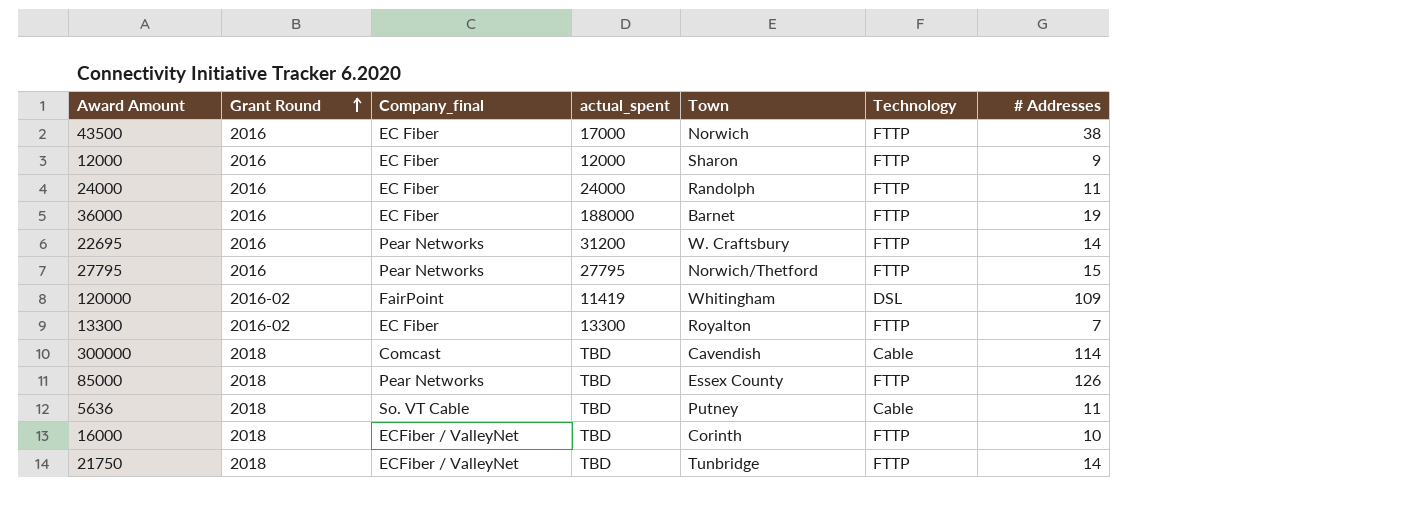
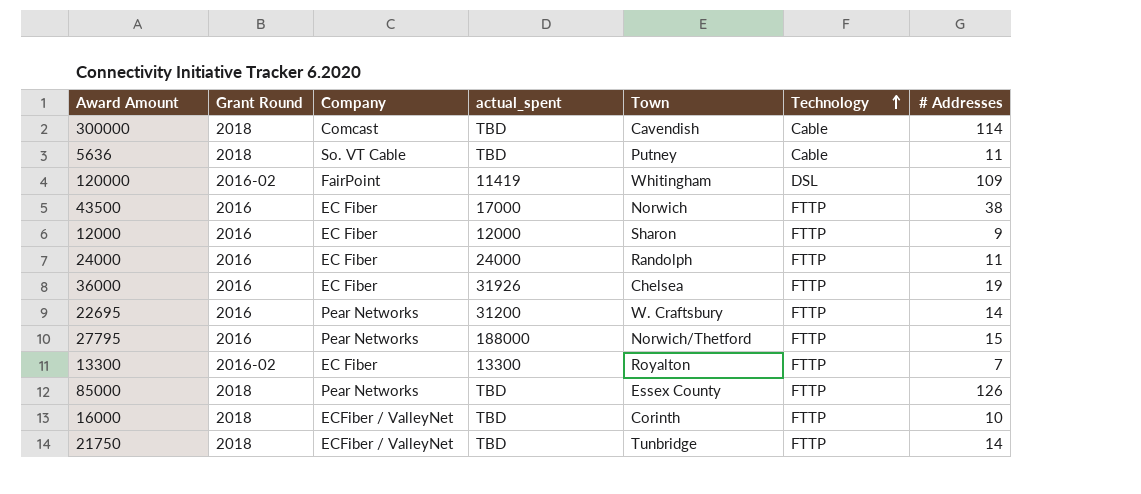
row order: Grant Round ascending -> Technology ascending
column name: Company_final -> Company
36000 | actual_spent: 188000 -> 31926
36000 | Town: Barnet -> Chelsea
27795 | actual_spent: 27795 -> 188000

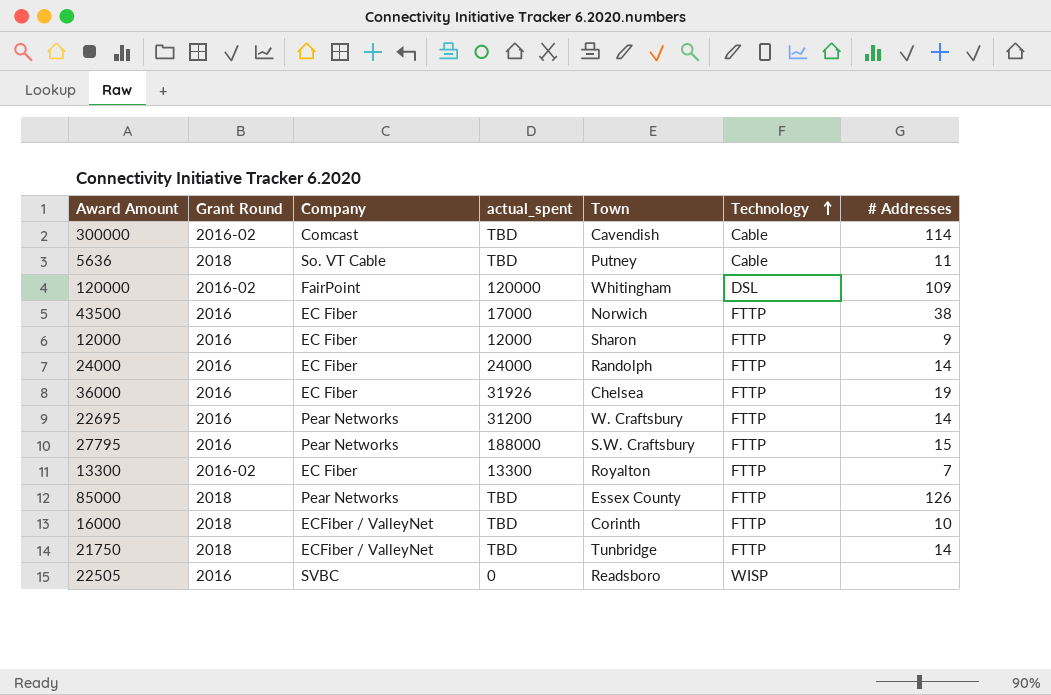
300000 | Grant Round: 2018 -> 2016-02
120000 | actual_spent: 11419 -> 120000
24000 | # Addresses: 11 -> 14
27795 | Town: Norwich/Thetford -> S.W. Craftsbury
row 22505: none -> 2016 | SVBC | 0 | Readsboro | WISP | none

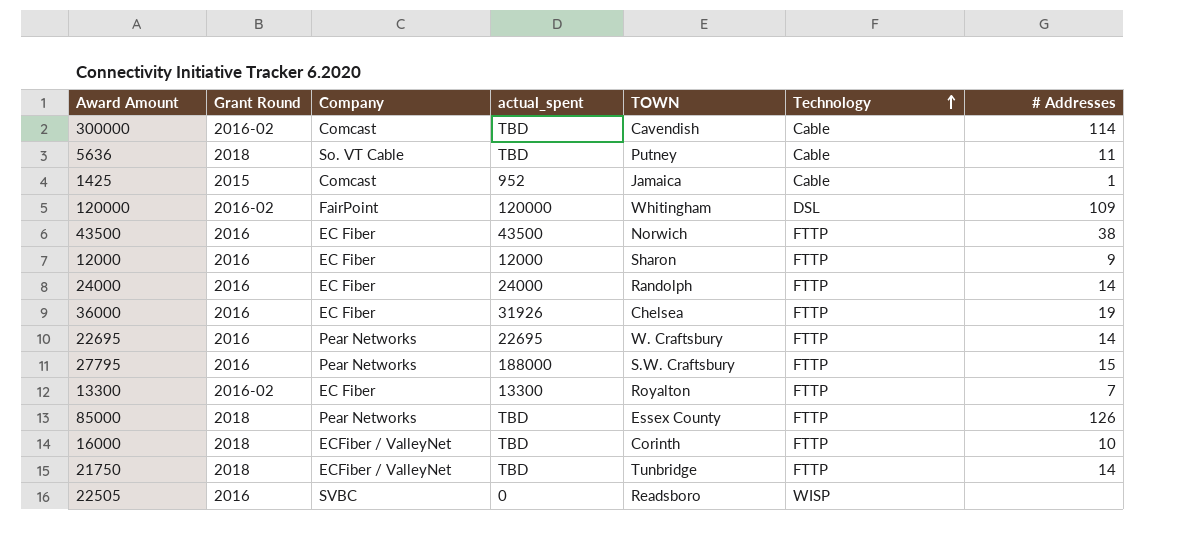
column name: Town -> TOWN
row 1425: none -> 2015 | Comcast | 952 | Jamaica | Cable | 1
43500 | actual_spent: 17000 -> 43500
22695 | actual_spent: 31200 -> 22695

